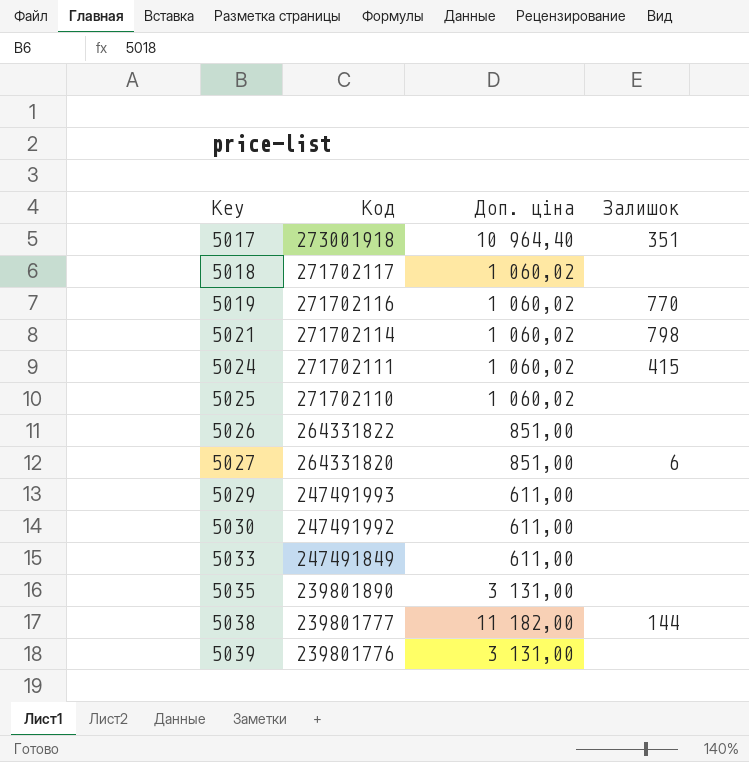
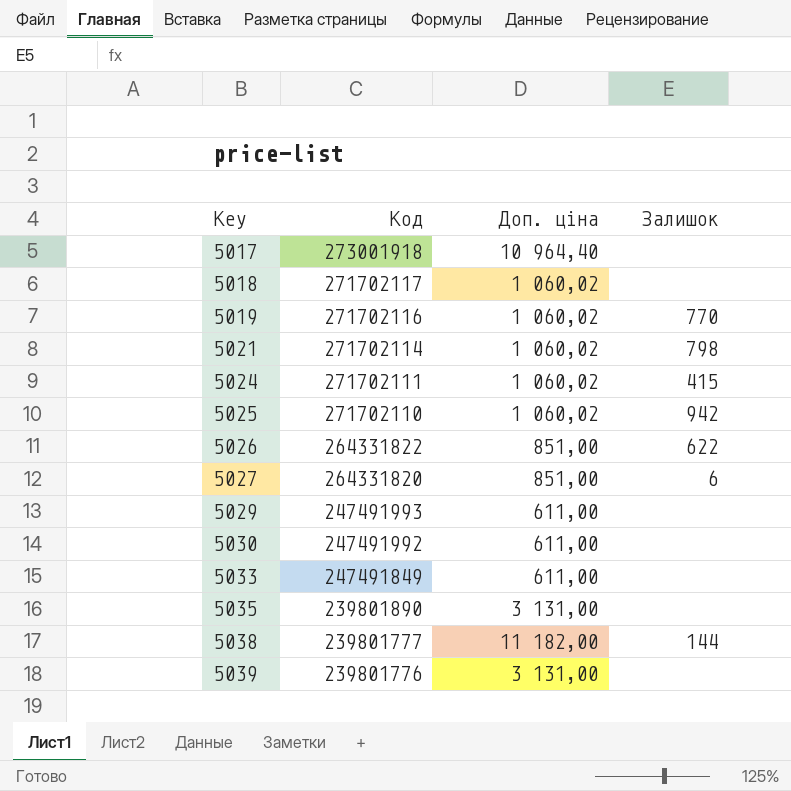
5017 | Залишок: 351 -> none
5025 | Залишок: none -> 942
5026 | Залишок: none -> 622

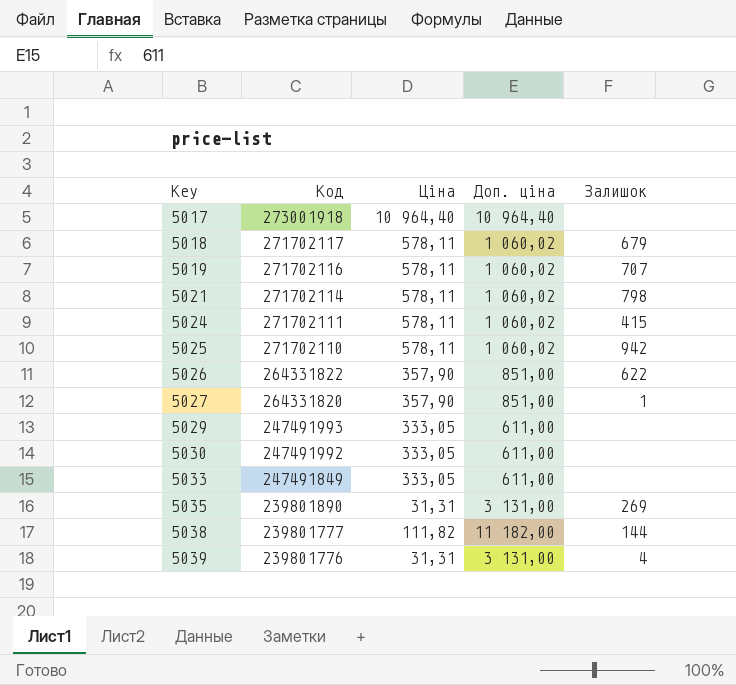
column Ціна | position: none -> 3
5018 | Залишок: none -> 679
5019 | Залишок: 770 -> 707
5027 | Залишок: 6 -> 1
5035 | Залишок: none -> 269
5039 | Залишок: none -> 4

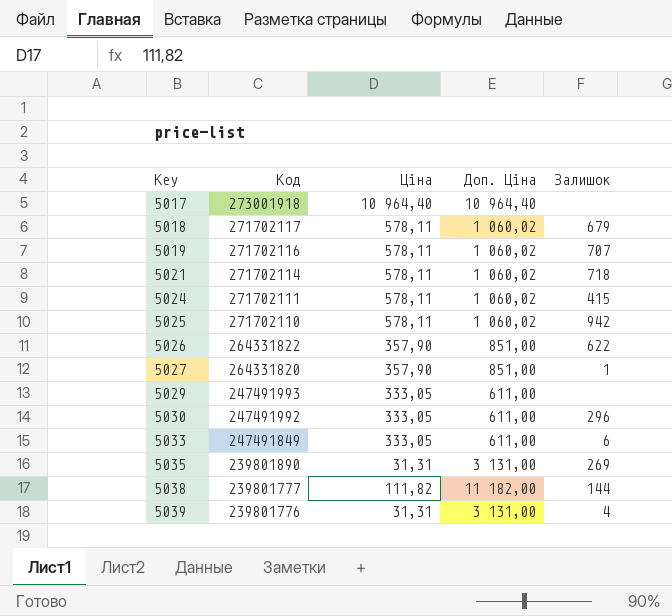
column name: Доп. ціна -> Доп. Ціна
5021 | Залишок: 798 -> 718
5030 | Залишок: none -> 296
5033 | Залишок: none -> 6

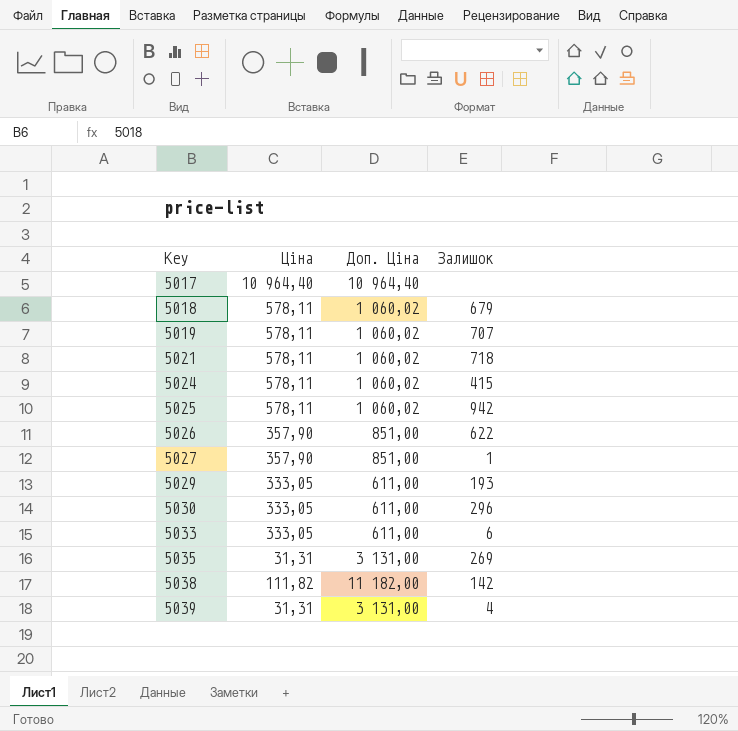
column Код | position: 2 -> none
5029 | Залишок: none -> 193
5038 | Залишок: 144 -> 142

